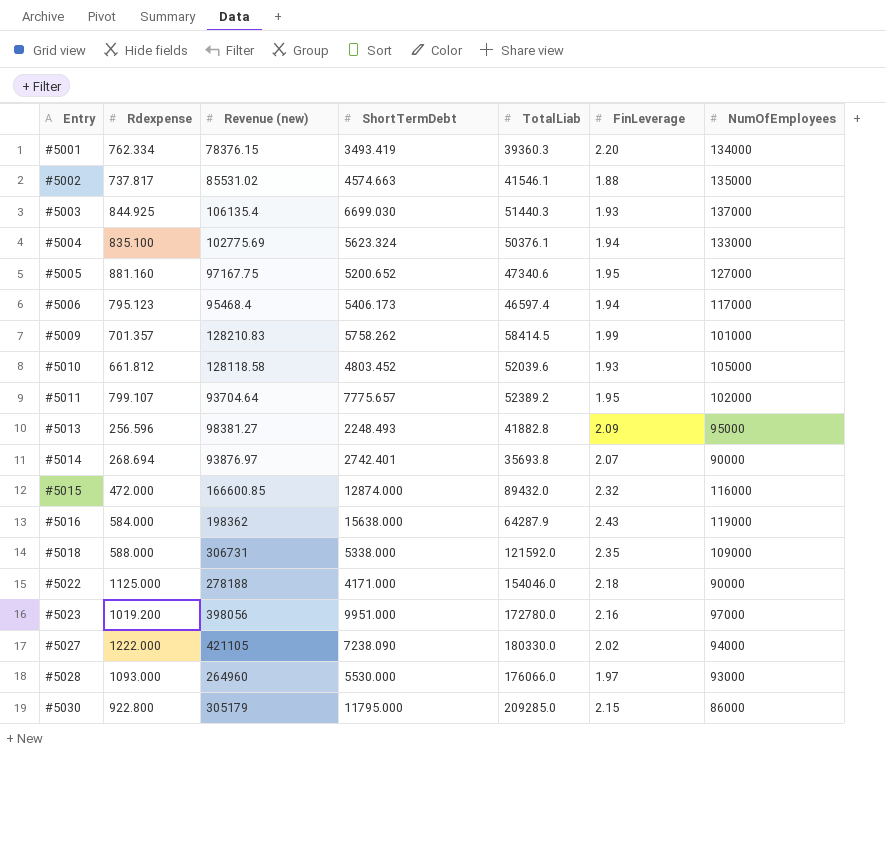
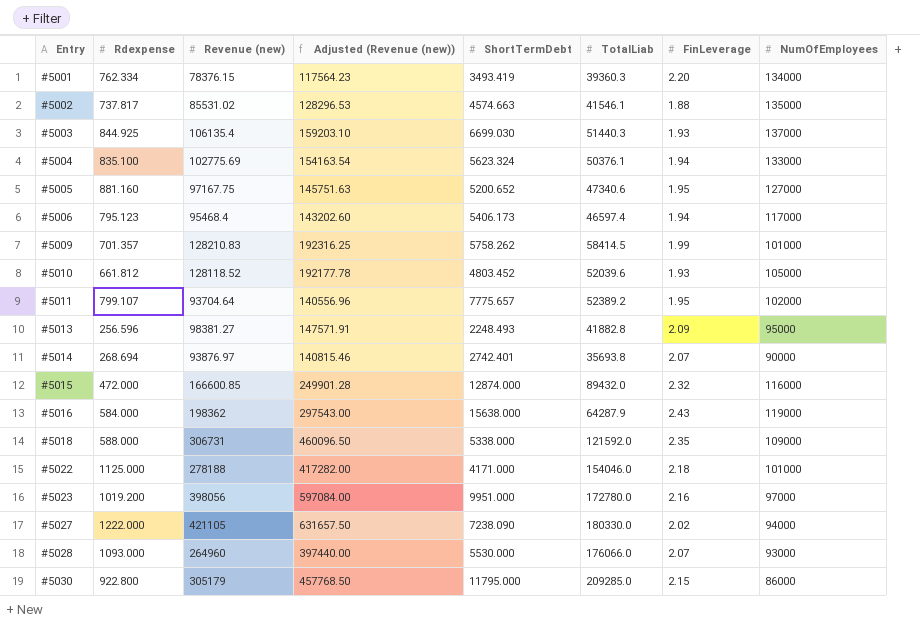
column Adjusted (Revenue (new)) | formula: none -> [Revenue (new)] * 1.5
#5010 | Revenue (new): 128118.58 -> 128118.52
#5022 | NumOfEmployees: 90000 -> 101000
#5028 | FinLeverage: 1.97 -> 2.07

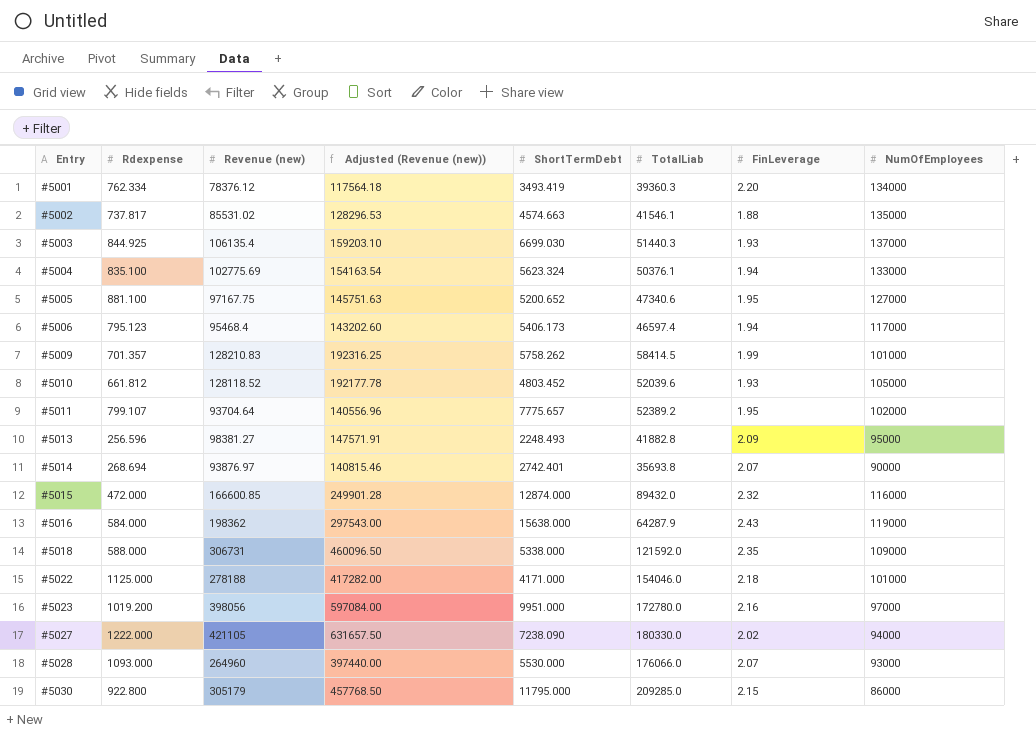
#5001 | Revenue (new): 78376.15 -> 78376.12
#5001 | Adjusted (Revenue (new)): 117564.23 -> 117564.18
#5005 | Rdexpense: 881.160 -> 881.100

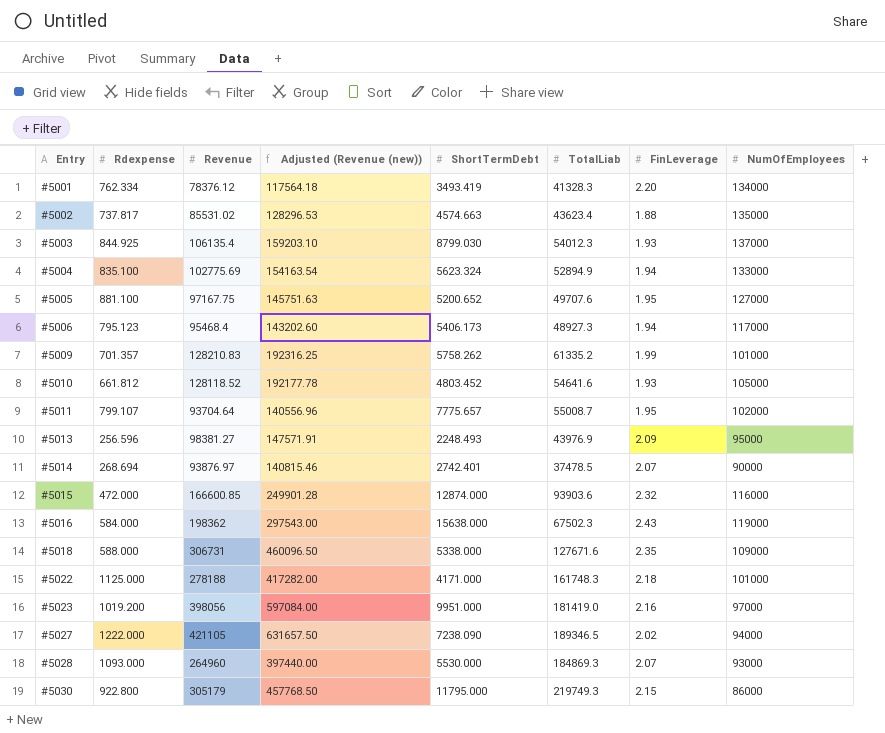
column name: Revenue (new) -> Revenue
#5001 | TotalLiab: 39360.3 -> 41328.3
#5002 | TotalLiab: 41546.1 -> 43623.4
#5003 | ShortTermDebt: 6699.030 -> 8799.030
#5003 | TotalLiab: 51440.3 -> 54012.3
#5004 | TotalLiab: 50376.1 -> 52894.9
#5005 | TotalLiab: 47340.6 -> 49707.6
#5006 | TotalLiab: 46597.4 -> 48927.3
#5009 | TotalLiab: 58414.5 -> 61335.2
#5010 | TotalLiab: 52039.6 -> 54641.6
#5011 | TotalLiab: 52389.2 -> 55008.7
#5013 | TotalLiab: 41882.8 -> 43976.9
#5014 | TotalLiab: 35693.8 -> 37478.5
#5015 | TotalLiab: 89432.0 -> 93903.6
#5016 | TotalLiab: 64287.9 -> 67502.3
#5018 | TotalLiab: 121592.0 -> 127671.6
#5022 | TotalLiab: 154046.0 -> 161748.3
#5023 | TotalLiab: 172780.0 -> 181419.0
#5027 | TotalLiab: 180330.0 -> 189346.5
#5028 | TotalLiab: 176066.0 -> 184869.3
#5030 | TotalLiab: 209285.0 -> 219749.3

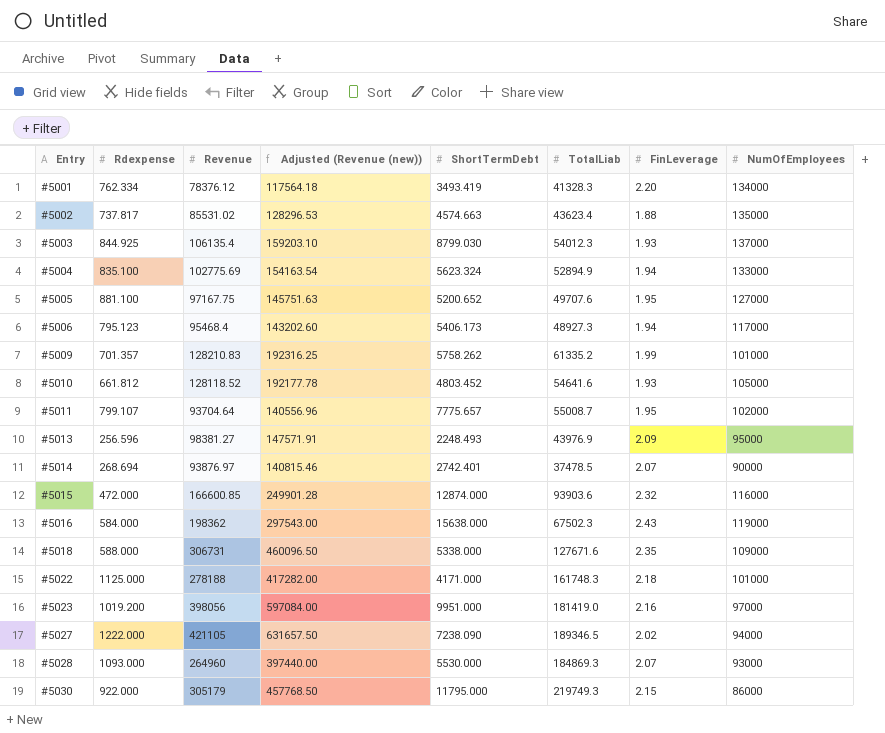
#5030 | Rdexpense: 922.800 -> 922.000

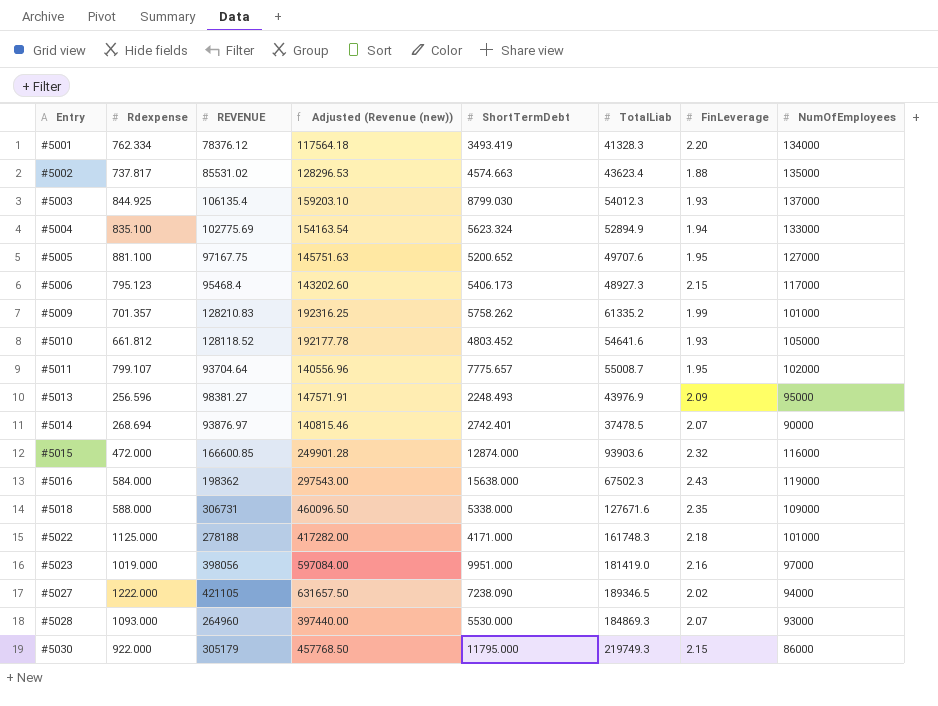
column name: Revenue -> REVENUE
#5006 | FinLeverage: 1.94 -> 2.15
#5023 | Rdexpense: 1019.200 -> 1019.000

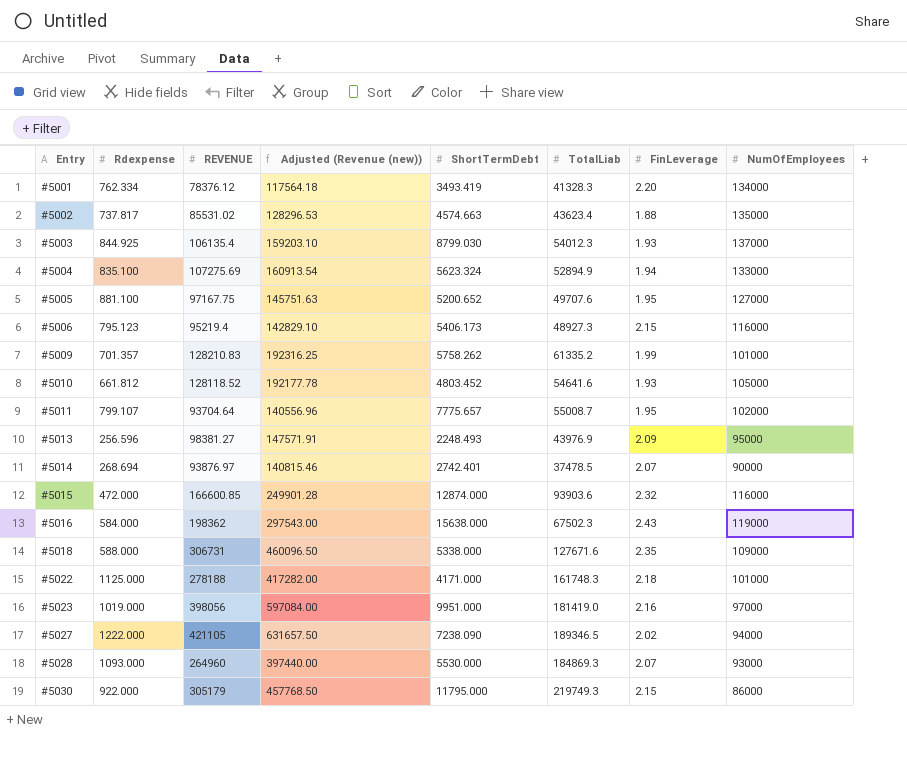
#5004 | REVENUE: 102775.69 -> 107275.69
#5004 | Adjusted (Revenue (new)): 154163.54 -> 160913.54
#5006 | REVENUE: 95468.4 -> 95219.4
#5006 | Adjusted (Revenue (new)): 143202.60 -> 142829.10
#5006 | NumOfEmployees: 117000 -> 116000

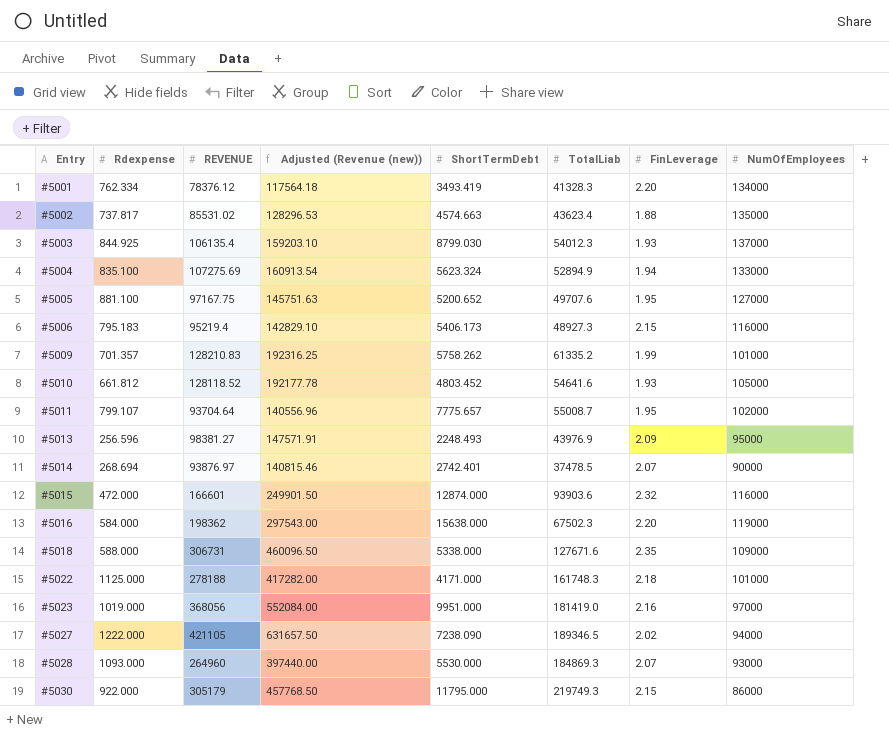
#5006 | Rdexpense: 795.123 -> 795.183
#5015 | REVENUE: 166600.85 -> 166601
#5015 | Adjusted (Revenue (new)): 249901.28 -> 249901.50
#5016 | FinLeverage: 2.43 -> 2.20
#5023 | REVENUE: 398056 -> 368056
#5023 | Adjusted (Revenue (new)): 597084.00 -> 552084.00

